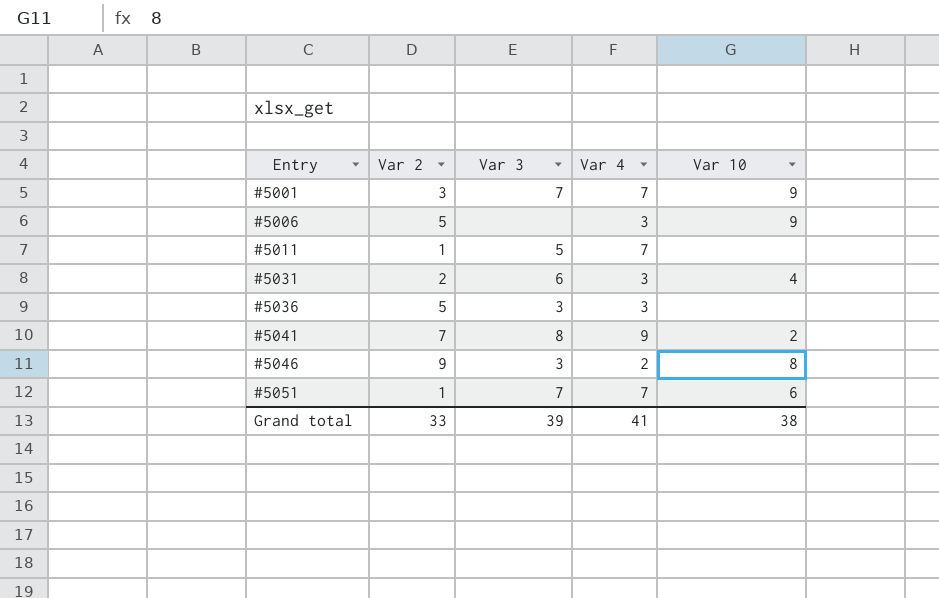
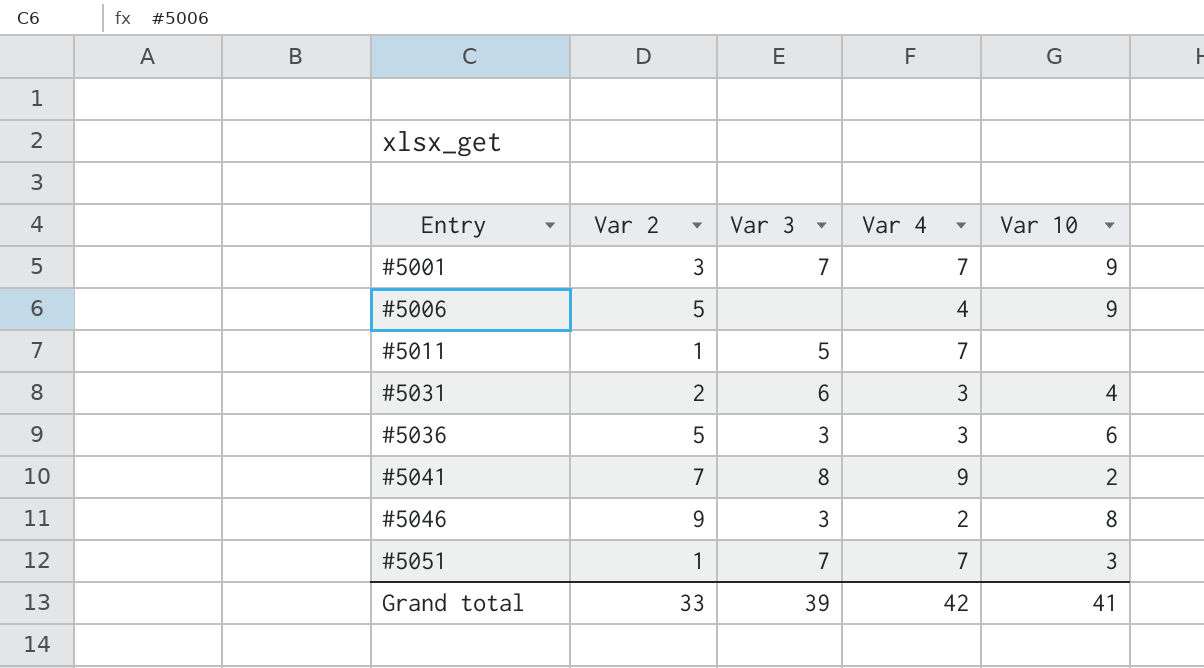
#5006 | Var 4: 3 -> 4
#5036 | Var 10: none -> 6
#5051 | Var 10: 6 -> 3
Grand total | Var 4: 41 -> 42
Grand total | Var 10: 38 -> 41

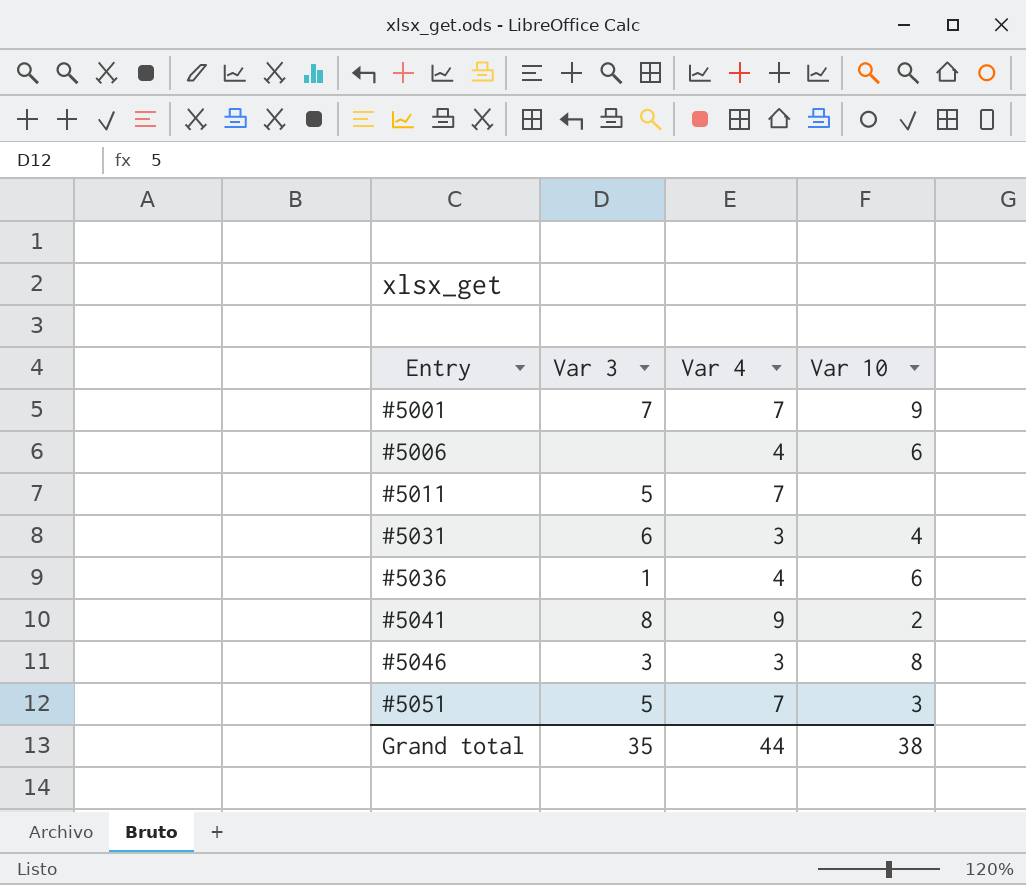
column Var 2 | position: 2 -> none
#5006 | Var 10: 9 -> 6
#5036 | Var 3: 3 -> 1
#5036 | Var 4: 3 -> 4
#5046 | Var 4: 2 -> 3
#5051 | Var 3: 7 -> 5
Grand total | Var 3: 39 -> 35
Grand total | Var 4: 42 -> 44
Grand total | Var 10: 41 -> 38

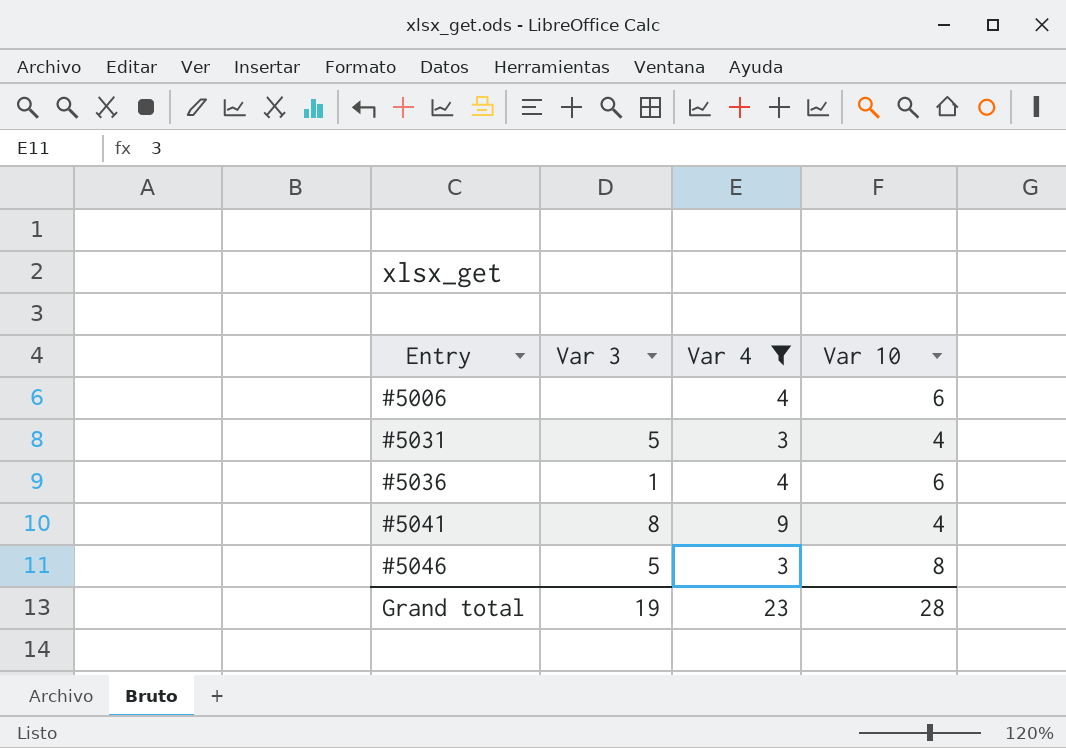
filter: none -> Var 4 != 7
#5031 | Var 3: 6 -> 5
#5041 | Var 10: 2 -> 4
#5046 | Var 3: 3 -> 5
Grand total | Var 3: 35 -> 19
Grand total | Var 4: 44 -> 23
Grand total | Var 10: 38 -> 28

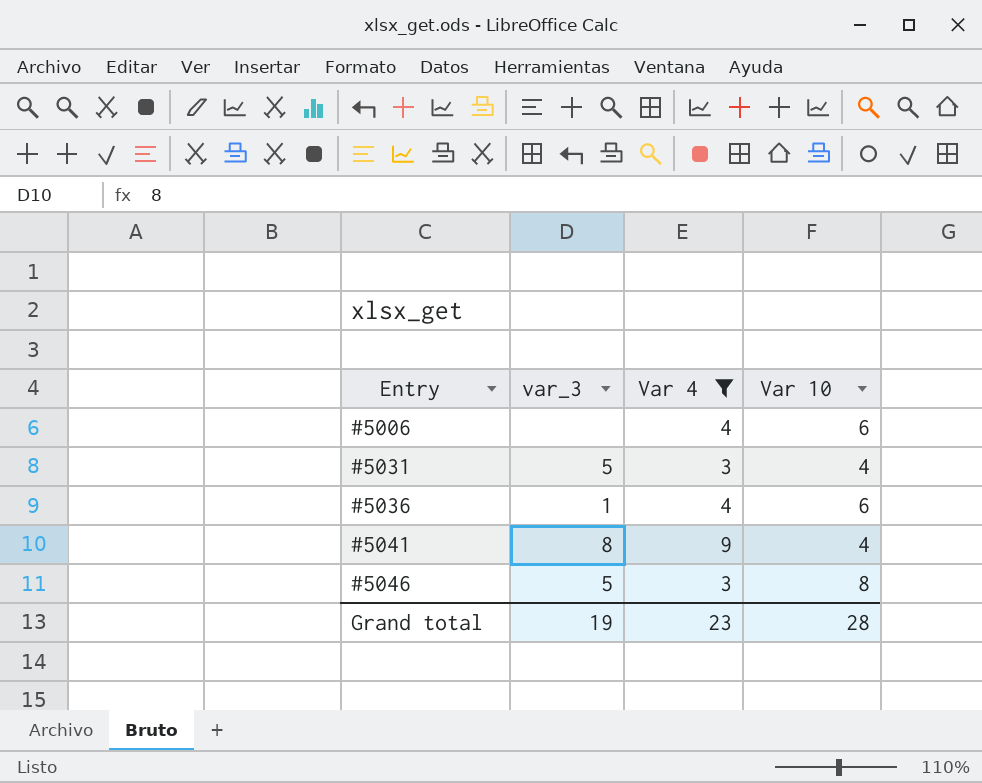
column name: Var 3 -> var_3

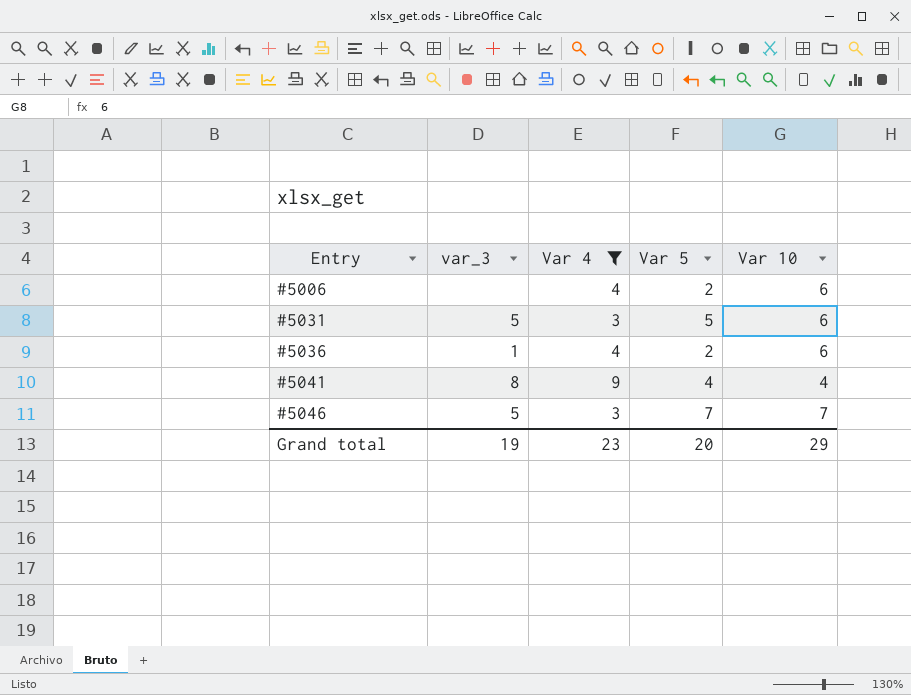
column Var 5 | position: none -> 4
#5031 | Var 10: 4 -> 6
#5046 | Var 10: 8 -> 7
Grand total | Var 10: 28 -> 29

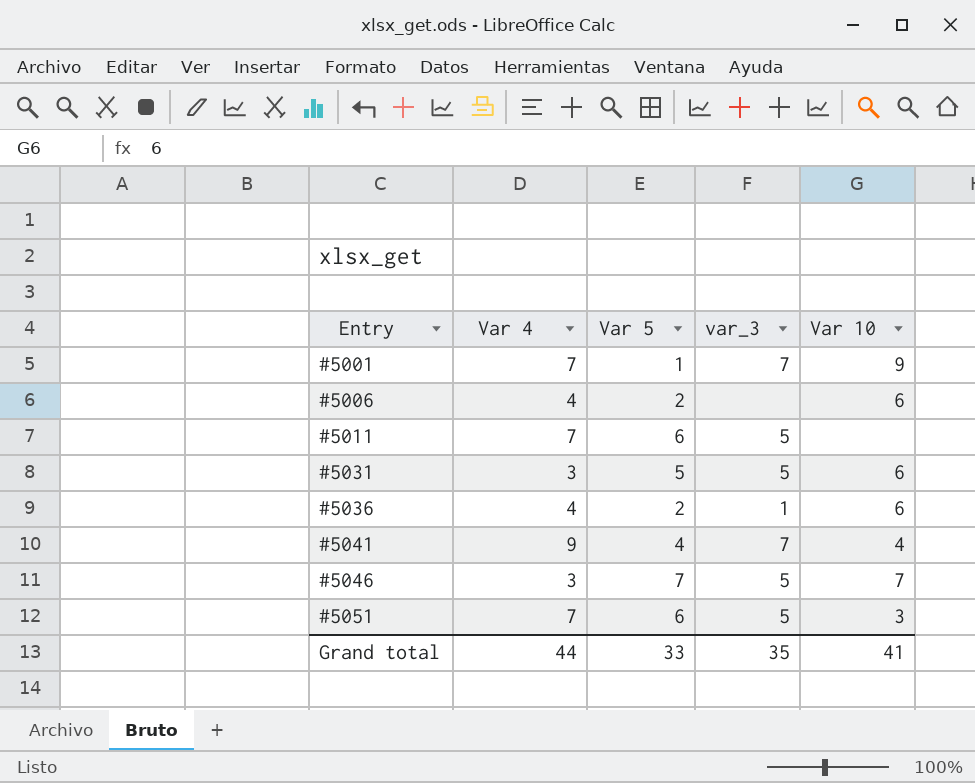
filter: Var 4 != 7 -> none
column var_3 | position: 2 -> 4
#5041 | var_3: 8 -> 7
Grand total | Var 4: 23 -> 44
Grand total | Var 5: 20 -> 33
Grand total | var_3: 19 -> 35
Grand total | Var 10: 29 -> 41

